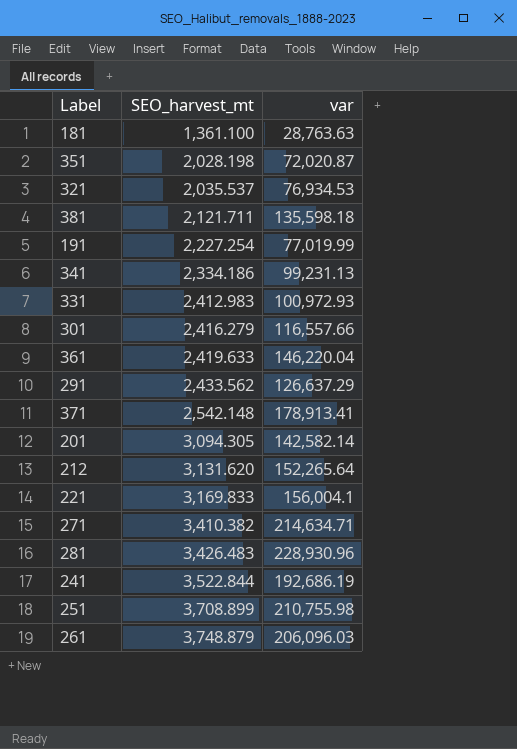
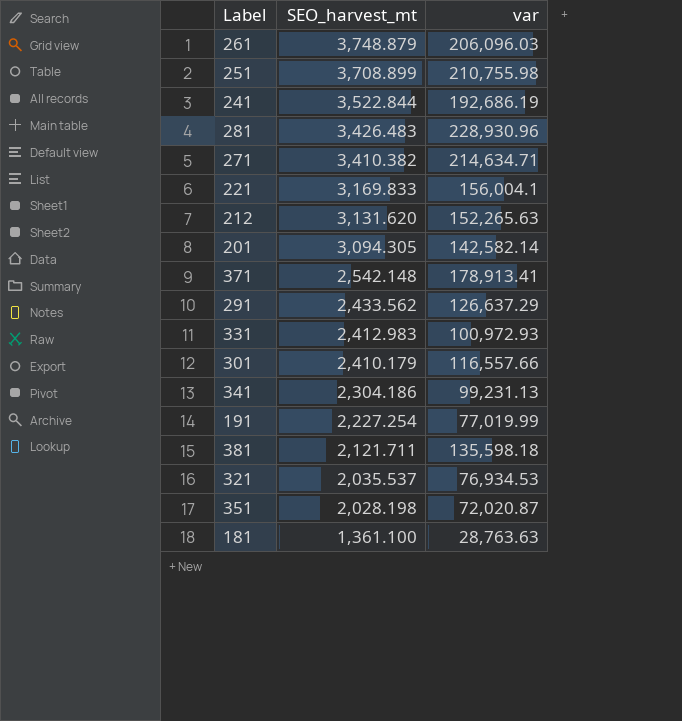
row order: SEO_harvest_mt ascending -> SEO_harvest_mt descending
row 361: 2,419.633 | 146,220.04 -> none
212 | var: 152,265.64 -> 152,265.63
301 | SEO_harvest_mt: 2,416.279 -> 2,410.179
341 | SEO_harvest_mt: 2,334.186 -> 2,304.186

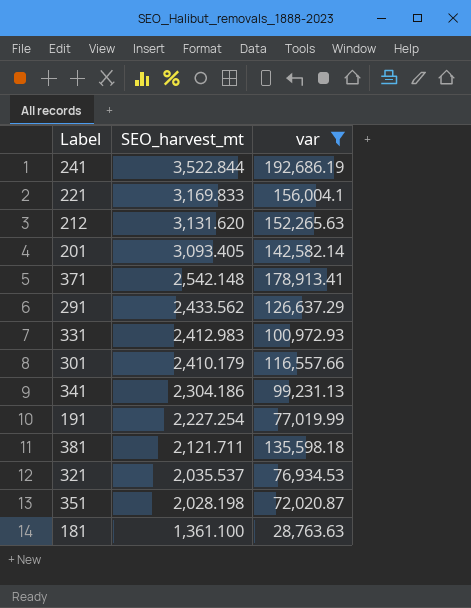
filter: none -> var <= 192,686.19
201 | SEO_harvest_mt: 3,094.305 -> 3,093.405

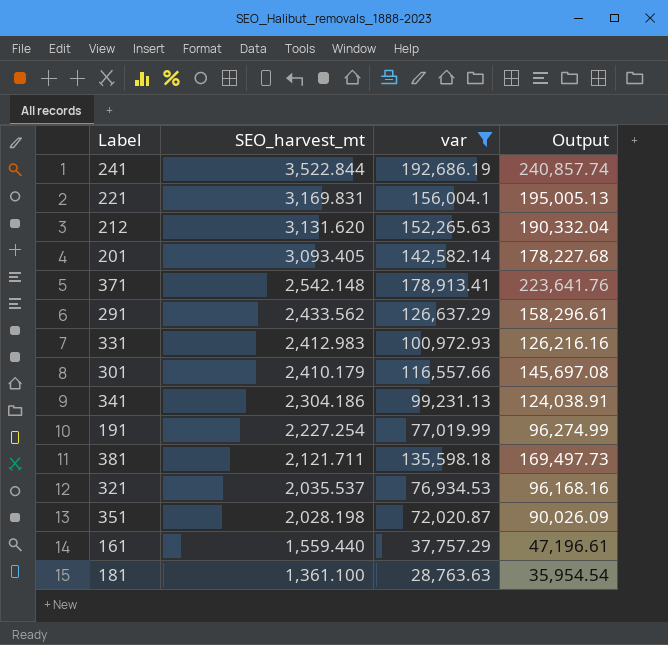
column Output | formula: none -> [var] * 1.25
221 | SEO_harvest_mt: 3,169.833 -> 3,169.831
row 161: none -> 1,559.440 | 37,757.29 | 47,196.61

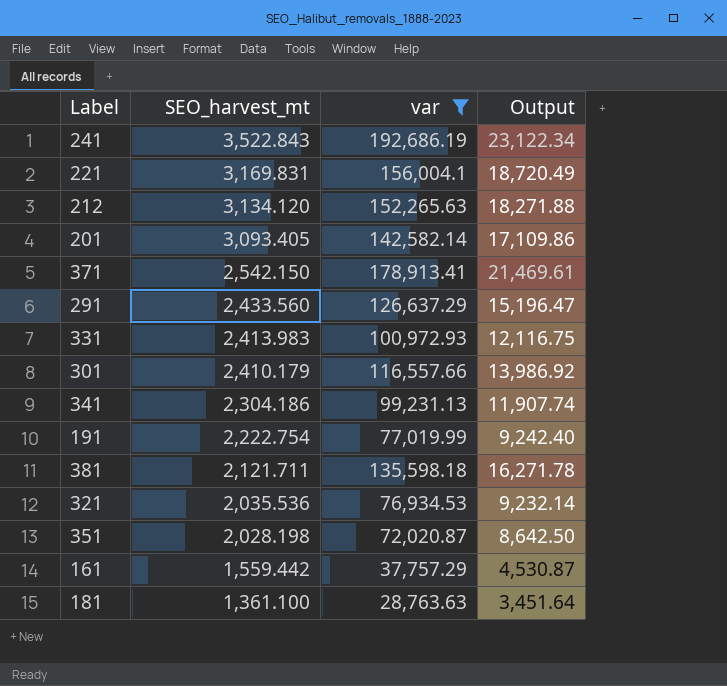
column Output | formula: [var] * 1.25 -> [var] * 0.12
241 | SEO_harvest_mt: 3,522.844 -> 3,522.843
212 | SEO_harvest_mt: 3,131.620 -> 3,134.120
371 | SEO_harvest_mt: 2,542.148 -> 2,542.150
291 | SEO_harvest_mt: 2,433.562 -> 2,433.560
331 | SEO_harvest_mt: 2,412.983 -> 2,413.983
191 | SEO_harvest_mt: 2,227.254 -> 2,222.754
321 | SEO_harvest_mt: 2,035.537 -> 2,035.536
161 | SEO_harvest_mt: 1,559.440 -> 1,559.442

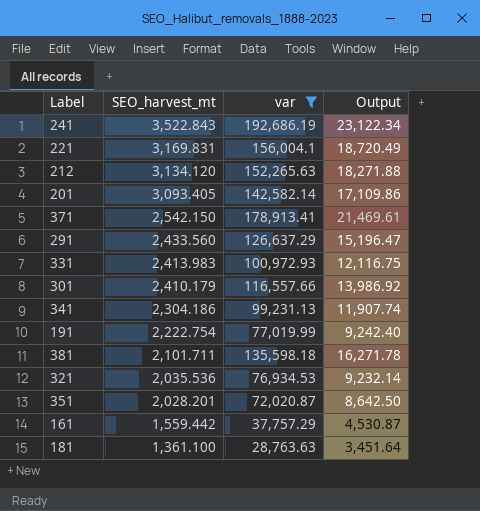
381 | SEO_harvest_mt: 2,121.711 -> 2,101.711
351 | SEO_harvest_mt: 2,028.198 -> 2,028.201

